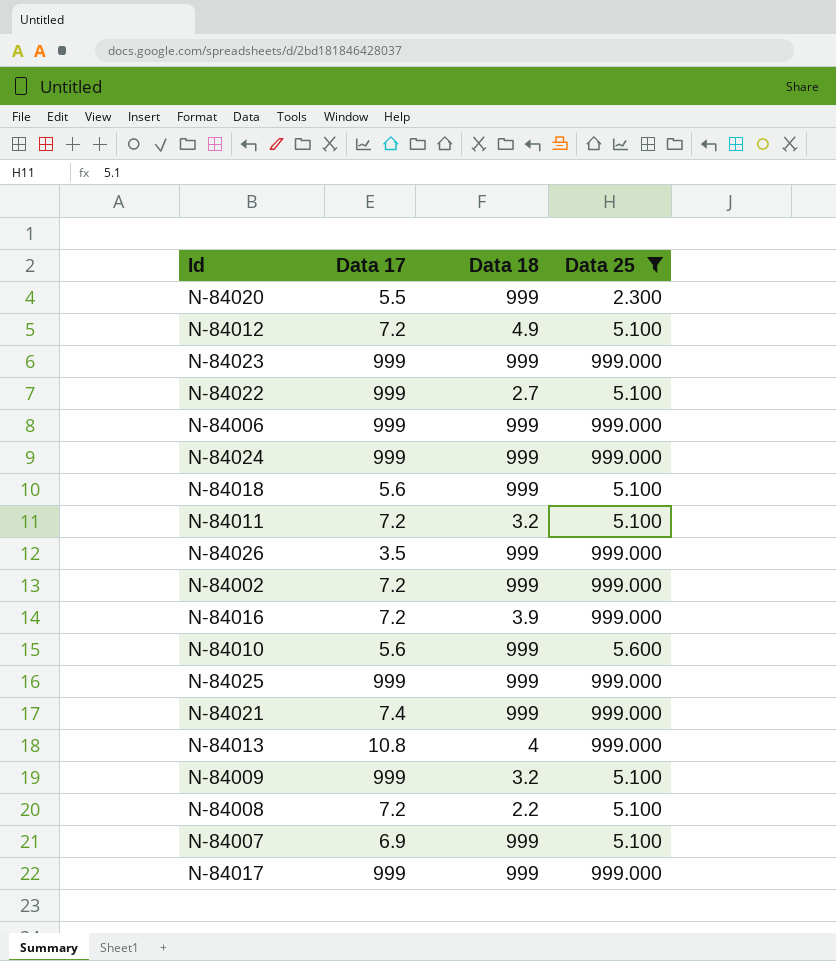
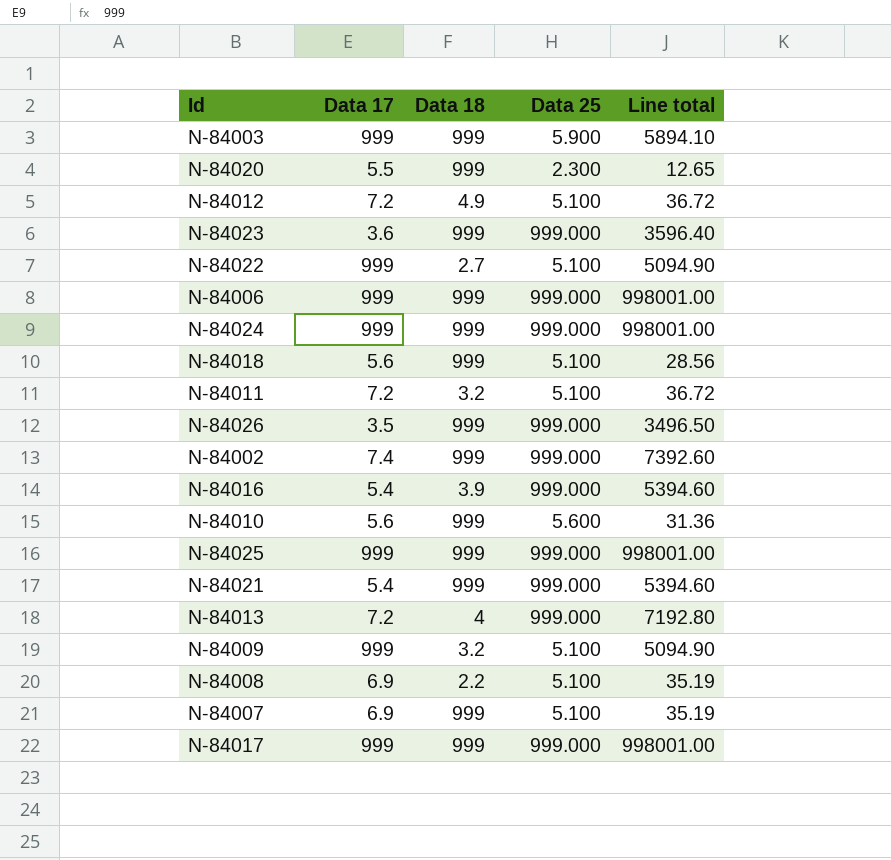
filter: Data 25 != 5.900 -> none
column Line total | formula: none -> [Data 17] * [Data 25]
N-84023 | Data 17: 999 -> 3.6
N-84002 | Data 17: 7.2 -> 7.4
N-84016 | Data 17: 7.2 -> 5.4
N-84021 | Data 17: 7.4 -> 5.4
N-84013 | Data 17: 10.8 -> 7.2
N-84008 | Data 17: 7.2 -> 6.9

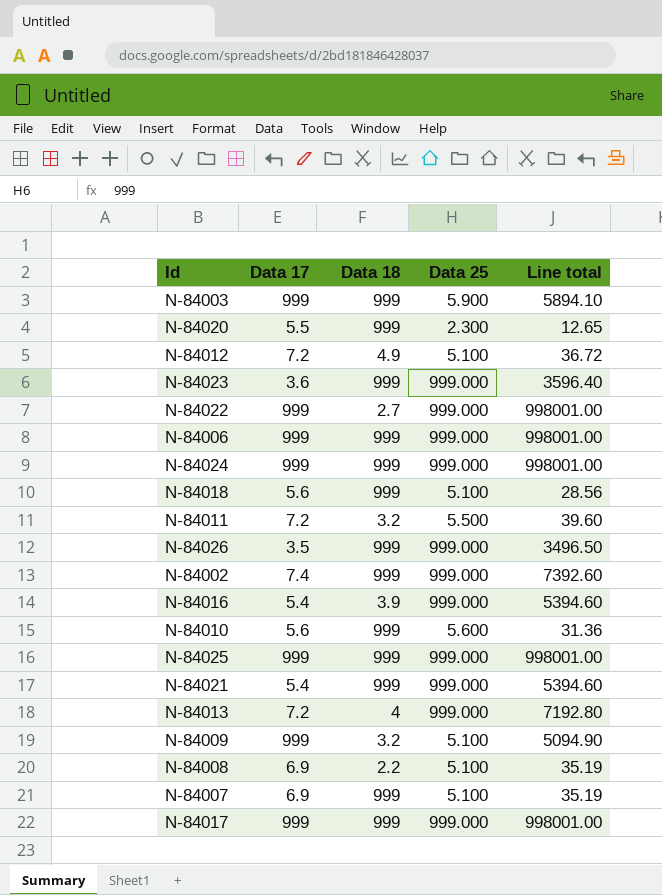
N-84022 | Data 25: 5.100 -> 999.000
N-84022 | Line total: 5094.90 -> 998001.00
N-84011 | Data 25: 5.100 -> 5.500
N-84011 | Line total: 36.72 -> 39.60

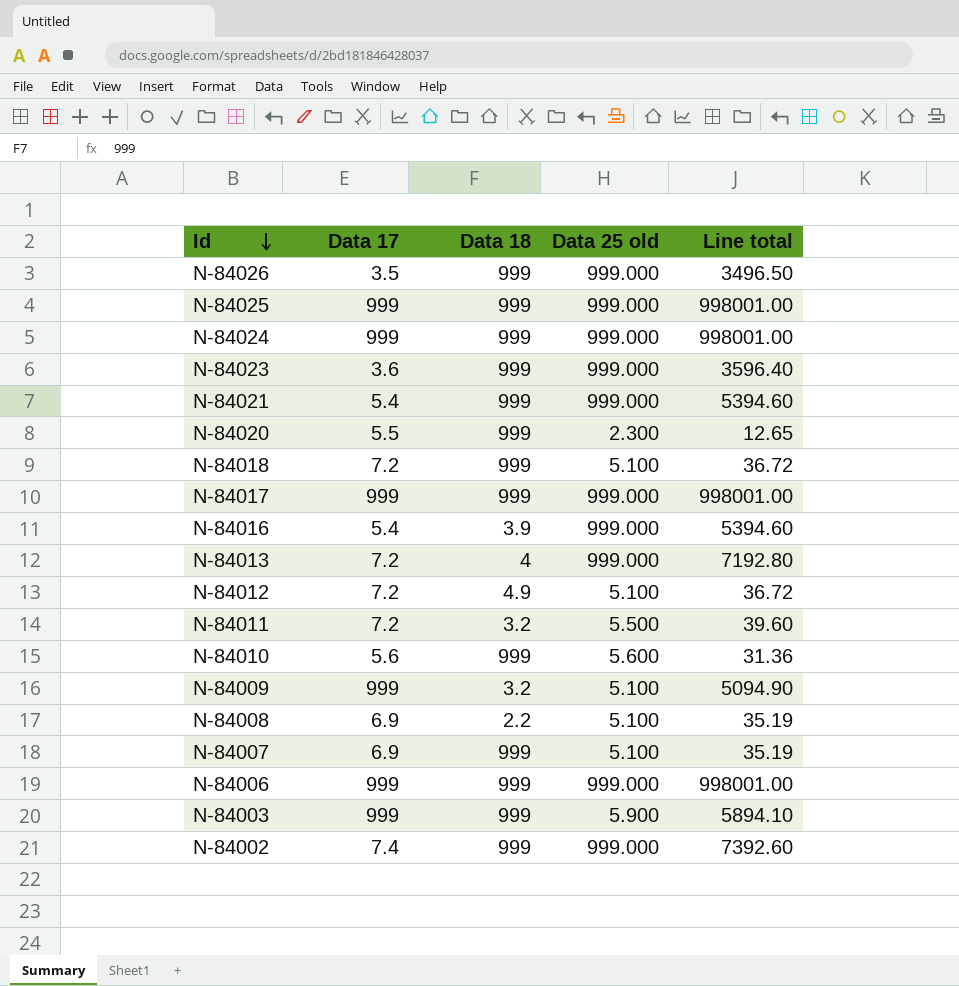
row order: none -> Id descending
column name: Data 25 -> Data 25 old
row N-84022: 999 | 2.7 | 999.000 | 998001.00 -> none
N-84018 | Data 17: 5.6 -> 7.2
N-84018 | Line total: 28.56 -> 36.72

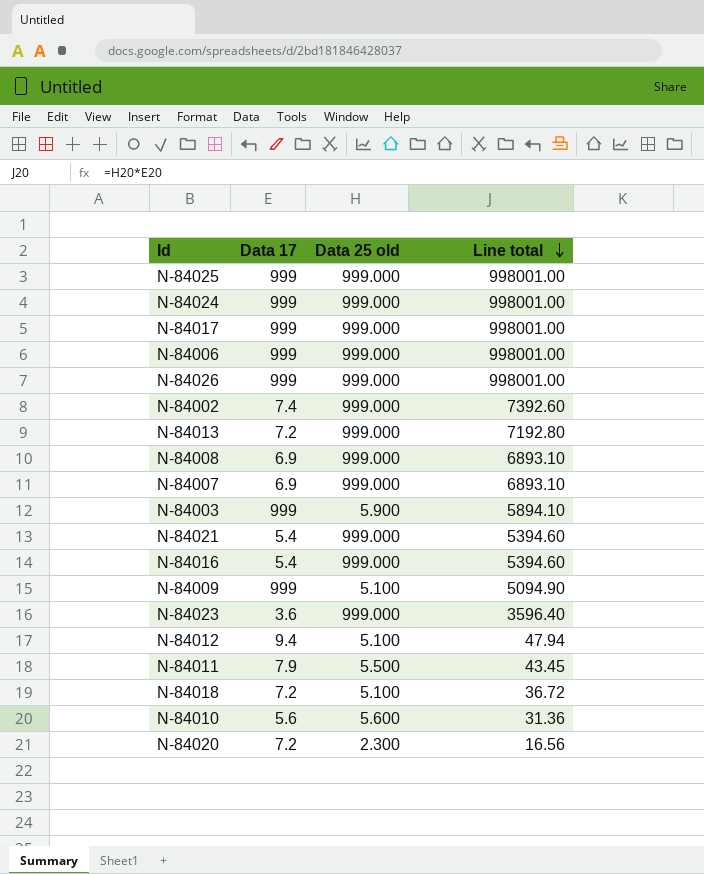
row order: Id descending -> Line total descending
column Data 18 | position: 3 -> none
N-84026 | Data 17: 3.5 -> 999
N-84026 | Line total: 3496.50 -> 998001.00
N-84008 | Data 25 old: 5.100 -> 999.000
N-84008 | Line total: 35.19 -> 6893.10
N-84007 | Data 25 old: 5.100 -> 999.000
N-84007 | Line total: 35.19 -> 6893.10
N-84012 | Data 17: 7.2 -> 9.4
N-84012 | Line total: 36.72 -> 47.94
N-84011 | Data 17: 7.2 -> 7.9
N-84011 | Line total: 39.60 -> 43.45
N-84020 | Data 17: 5.5 -> 7.2
N-84020 | Line total: 12.65 -> 16.56

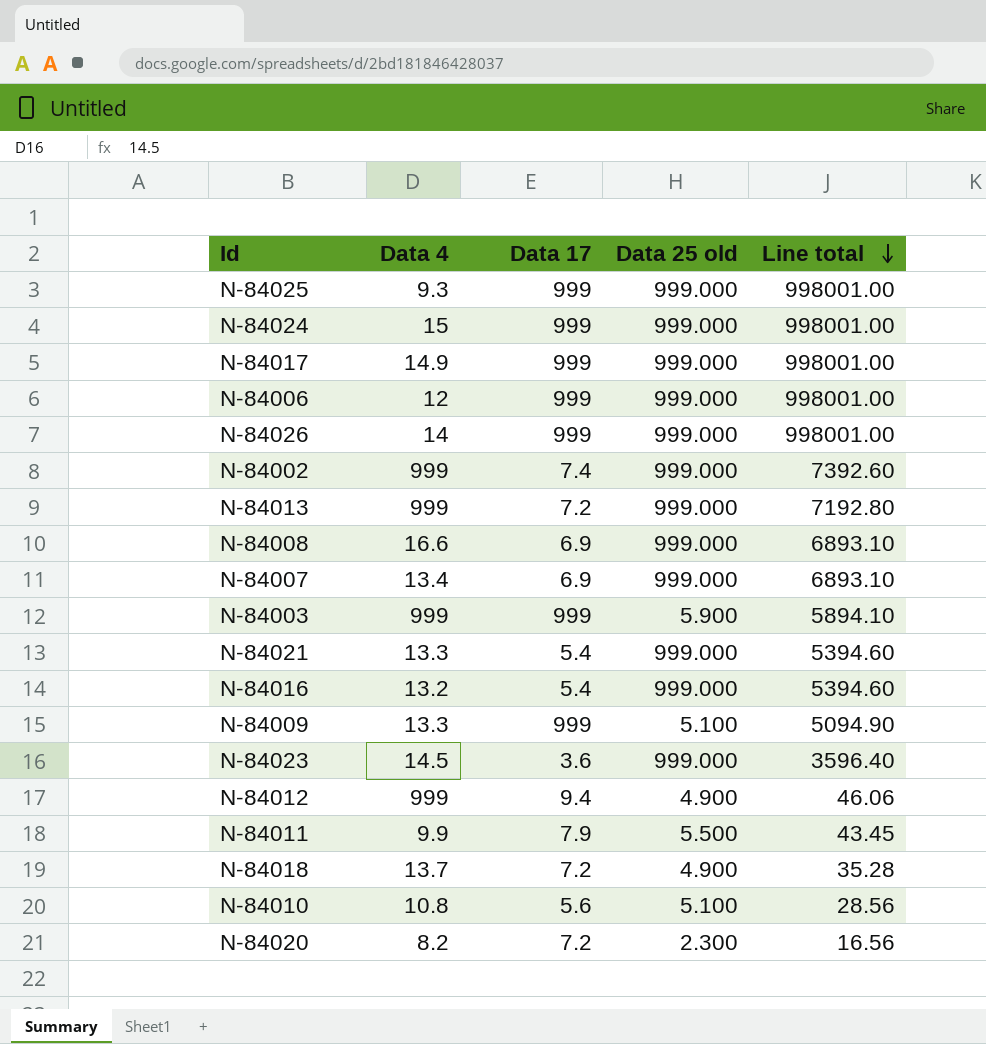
column Data 4 | position: none -> 2
N-84012 | Data 25 old: 5.100 -> 4.900
N-84012 | Line total: 47.94 -> 46.06
N-84018 | Data 25 old: 5.100 -> 4.900
N-84018 | Line total: 36.72 -> 35.28
N-84010 | Data 25 old: 5.600 -> 5.100
N-84010 | Line total: 31.36 -> 28.56

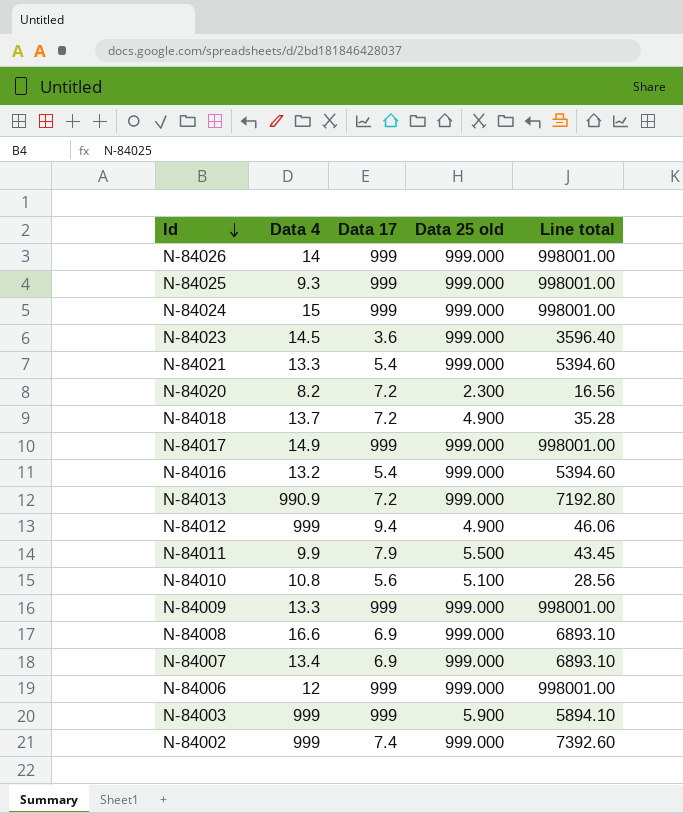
row order: Line total descending -> Id descending
N-84013 | Data 4: 999 -> 990.9
N-84009 | Data 25 old: 5.100 -> 999.000
N-84009 | Line total: 5094.90 -> 998001.00

